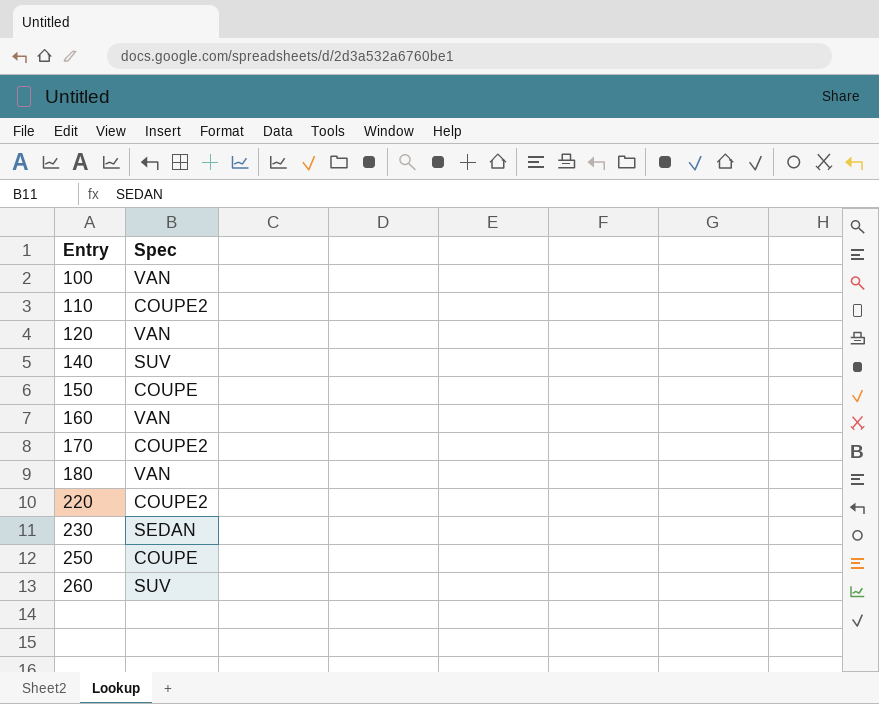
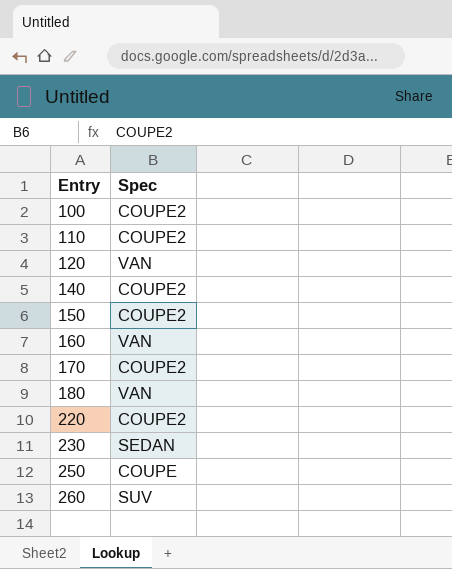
100 | Spec: VAN -> COUPE2
140 | Spec: SUV -> COUPE2
150 | Spec: COUPE -> COUPE2

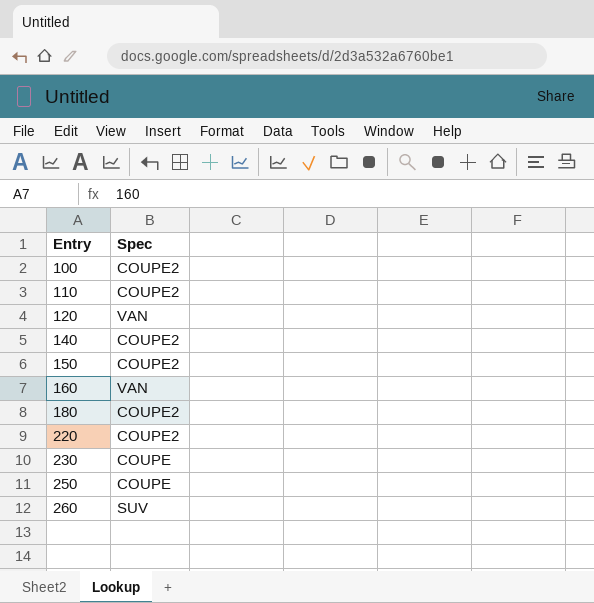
row 170: COUPE2 -> none
180 | Spec: VAN -> COUPE2
230 | Spec: SEDAN -> COUPE

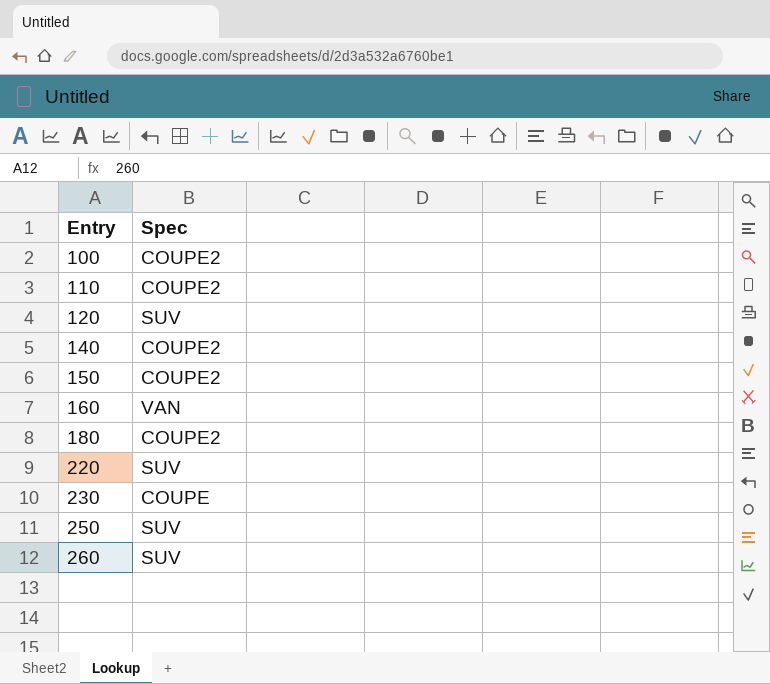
120 | Spec: VAN -> SUV
220 | Spec: COUPE2 -> SUV
250 | Spec: COUPE -> SUV

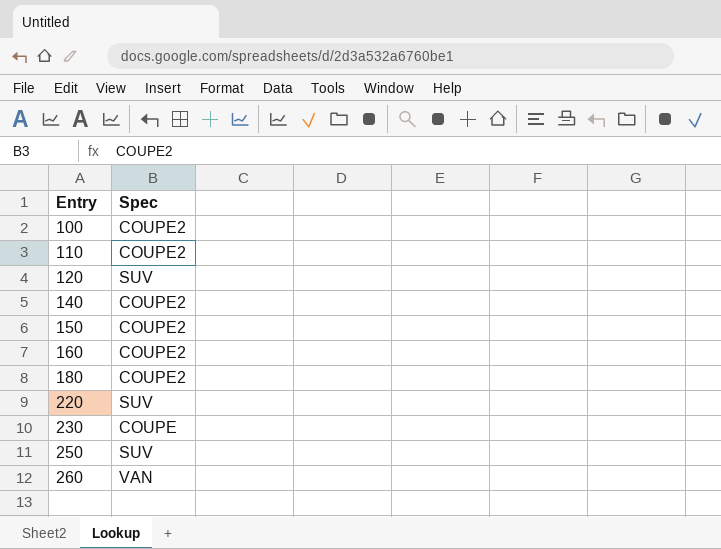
160 | Spec: VAN -> COUPE2
260 | Spec: SUV -> VAN

